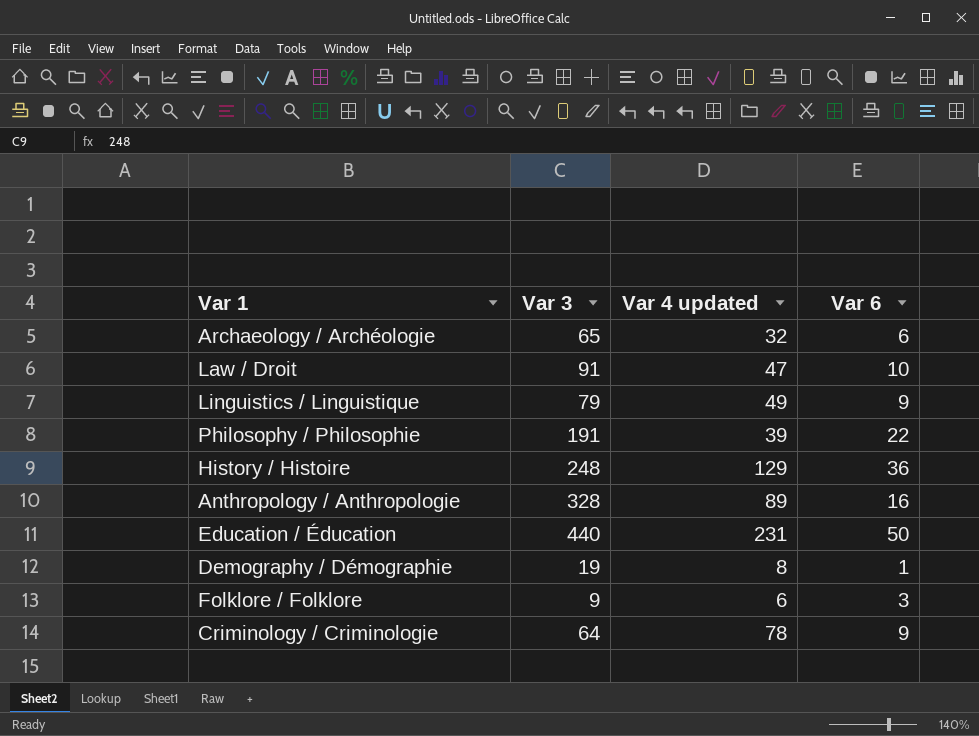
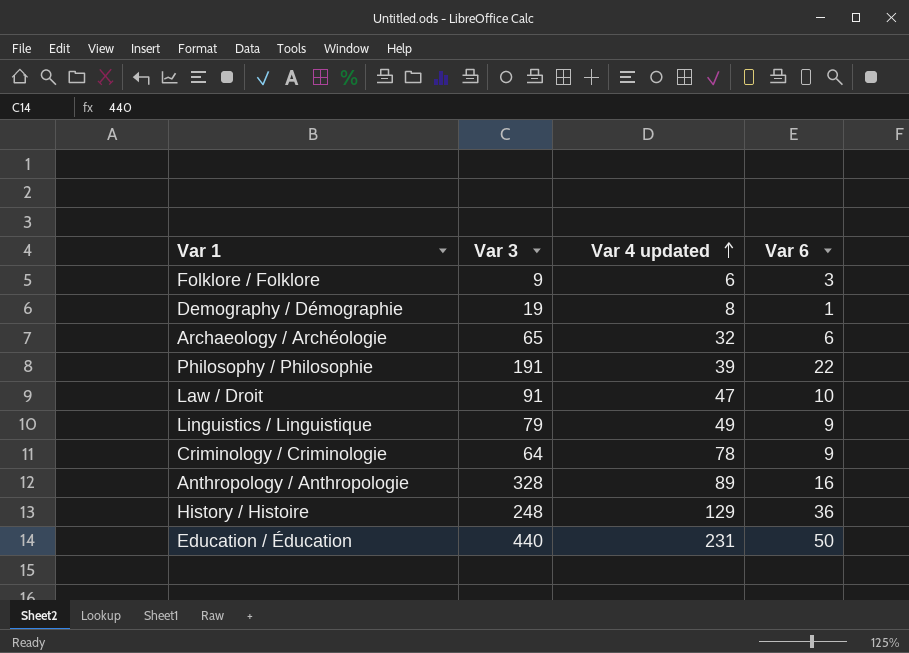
row order: none -> Var 4 updated ascending

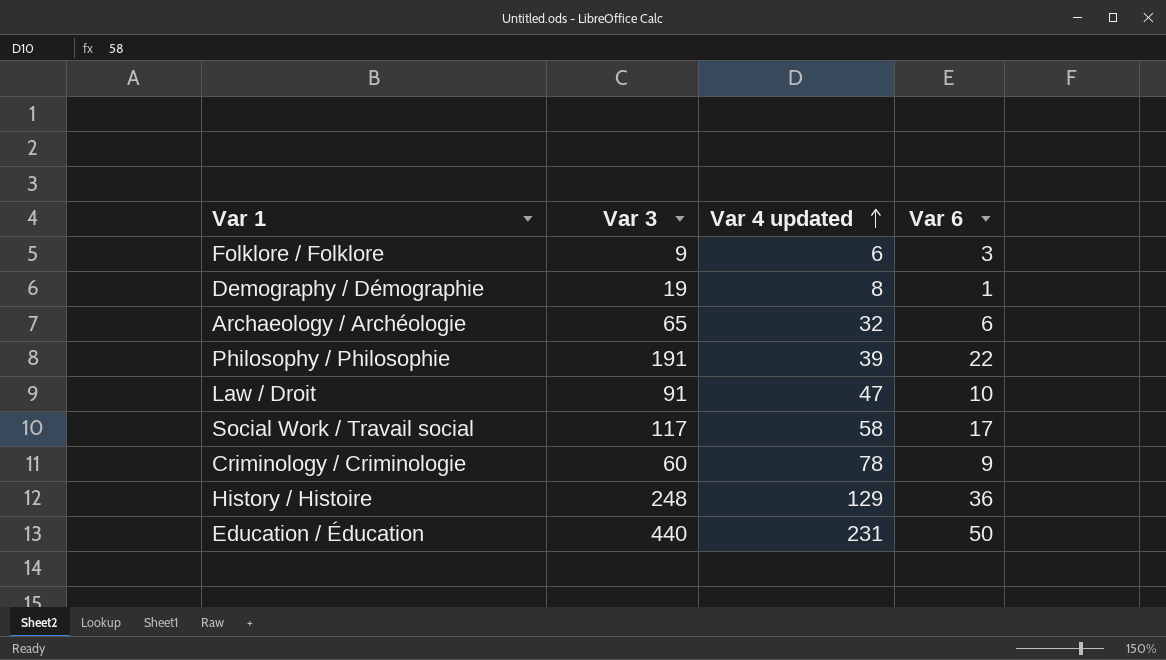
row Linguistics / Linguistique: 79 | 49 | 9 -> none
row Anthropology / Anthropologie: 328 | 89 | 16 -> none
row Social Work / Travail social: none -> 117 | 58 | 17
Criminology / Criminologie | Var 3: 64 -> 60

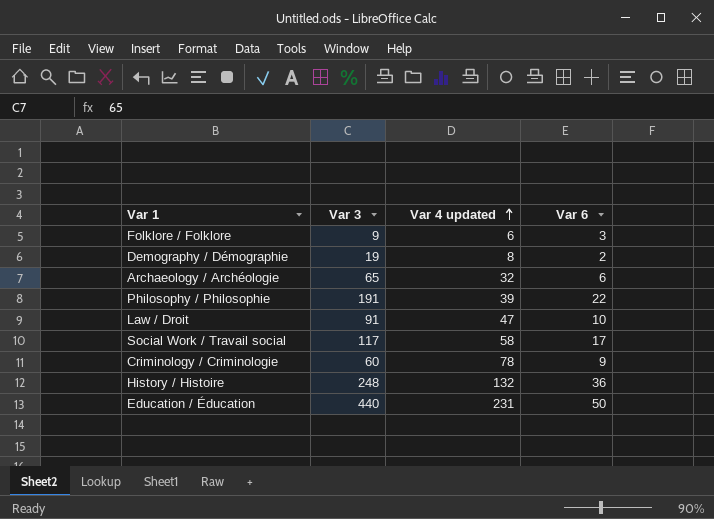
Demography / Démographie | Var 6: 1 -> 2
History / Histoire | Var 4 updated: 129 -> 132

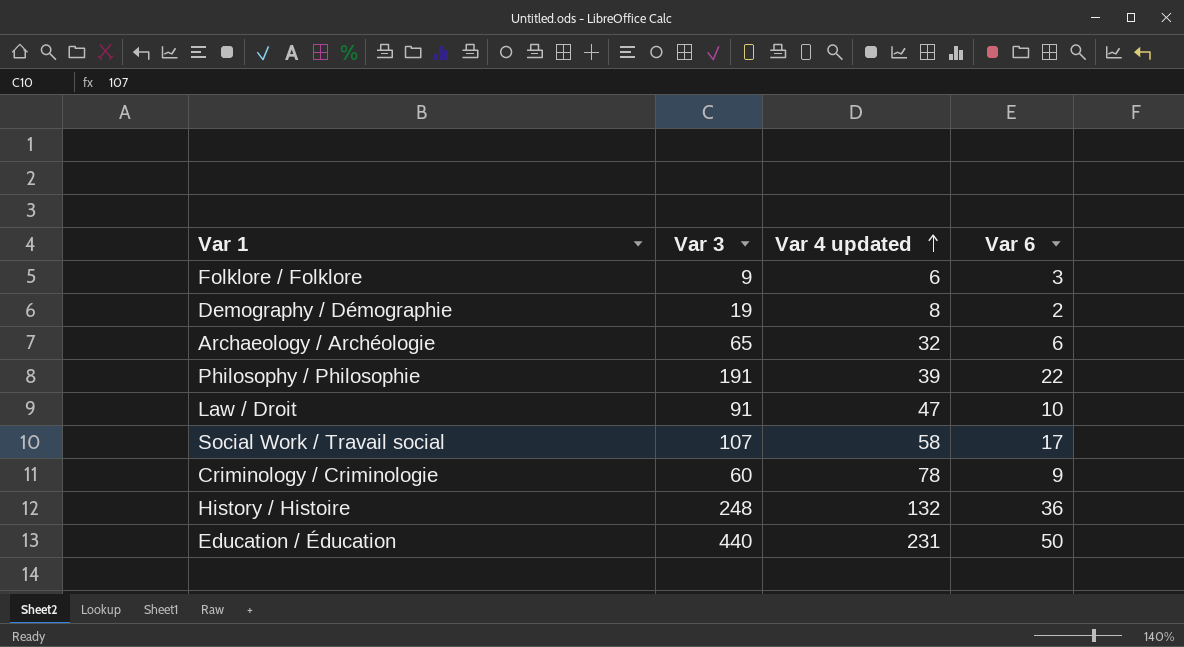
Social Work / Travail social | Var 3: 117 -> 107

